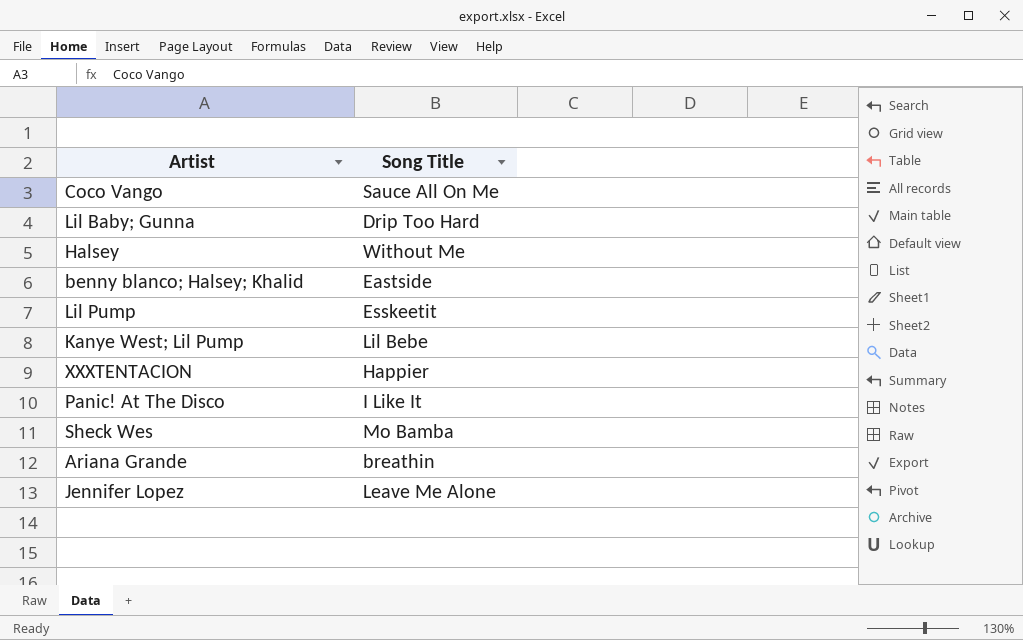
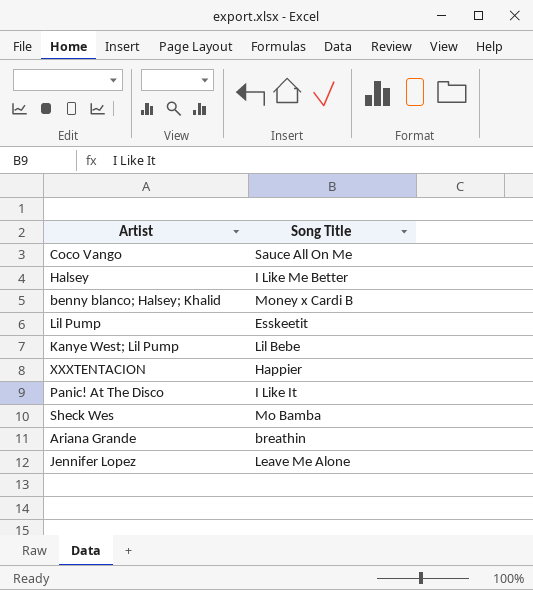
row Lil Baby; Gunna: Drip Too Hard -> none
Halsey | Song Title: Without Me -> I Like Me Better
benny blanco; Halsey; Khalid | Song Title: Eastside -> Money x Cardi B

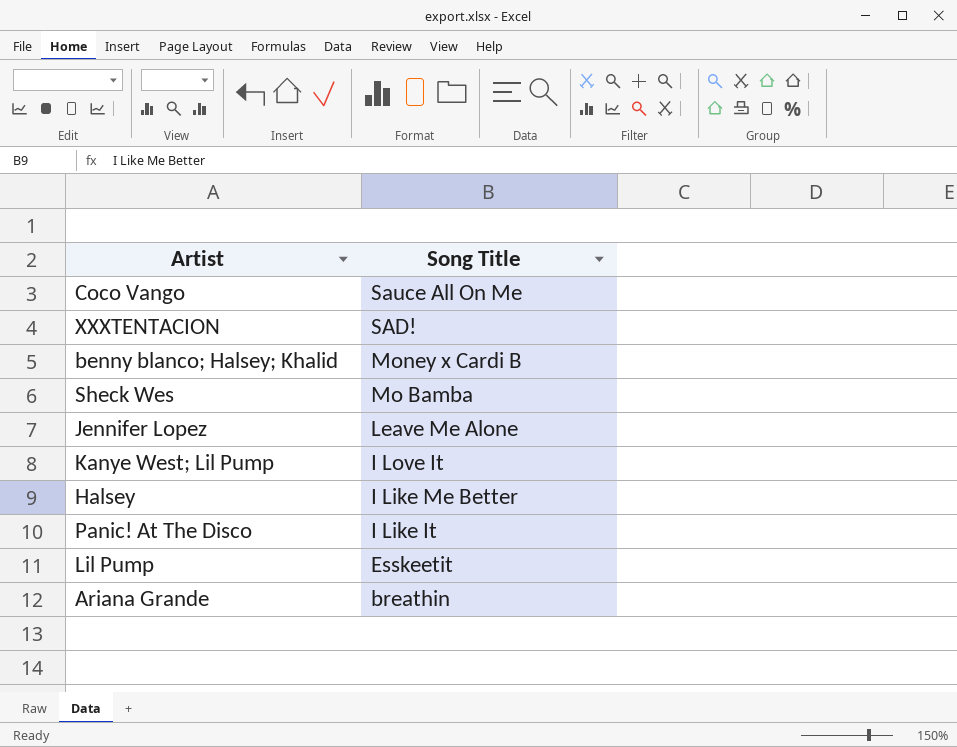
row order: none -> Song Title descending
XXXTENTACION | Song Title: Happier -> SAD!
Kanye West; Lil Pump | Song Title: Lil Bebe -> I Love It

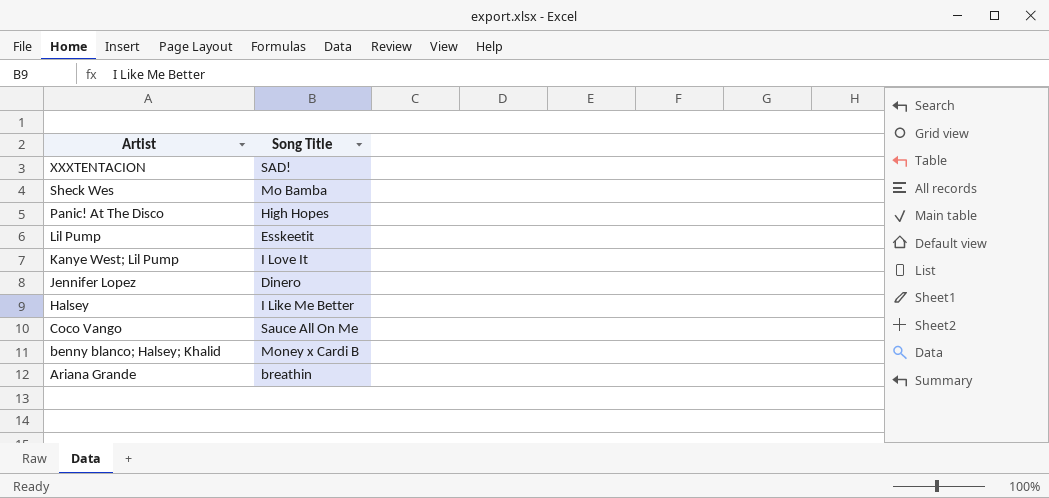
row order: Song Title descending -> Artist descending
Panic! At The Disco | Song Title: I Like It -> High Hopes
Jennifer Lopez | Song Title: Leave Me Alone -> Dinero

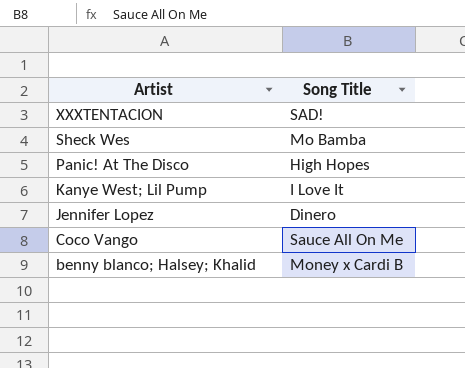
row Lil Pump: Esskeetit -> none
row Halsey: I Like Me Better -> none
row Ariana Grande: breathin -> none

